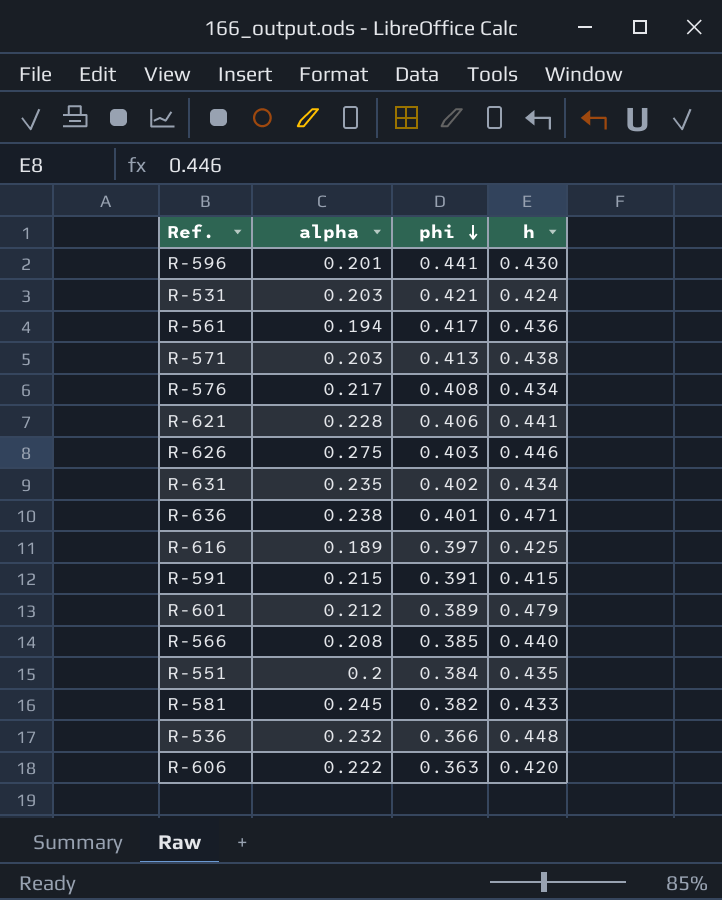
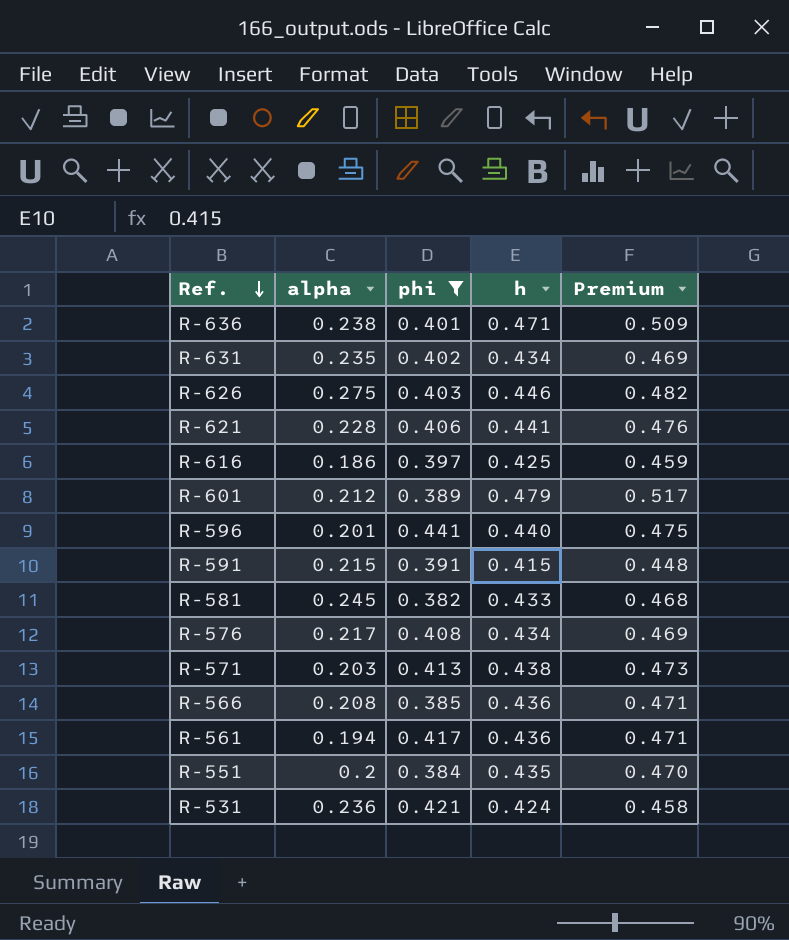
filter: none -> phi >= 0.382
row order: phi descending -> Ref. descending
column Premium | formula: none -> [h] * 1.08
R-616 | alpha: 0.189 -> 0.186
R-596 | h: 0.430 -> 0.440
R-566 | h: 0.440 -> 0.436
R-531 | alpha: 0.203 -> 0.236

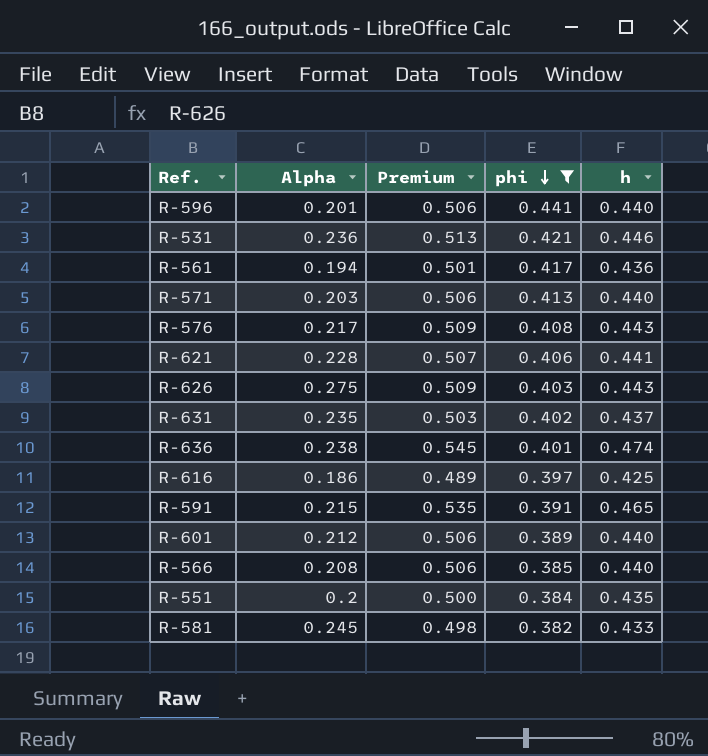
row order: Ref. descending -> phi descending
column name: alpha -> Alpha
column Premium | formula: [h] * 1.08 -> [h] * 1.15
column Premium | position: 5 -> 3
R-531 | h: 0.424 -> 0.446
R-571 | h: 0.438 -> 0.440
R-576 | h: 0.434 -> 0.443
R-626 | h: 0.446 -> 0.443
R-631 | h: 0.434 -> 0.437
R-636 | h: 0.471 -> 0.474
R-591 | h: 0.415 -> 0.465
R-601 | h: 0.479 -> 0.440
R-566 | h: 0.436 -> 0.440

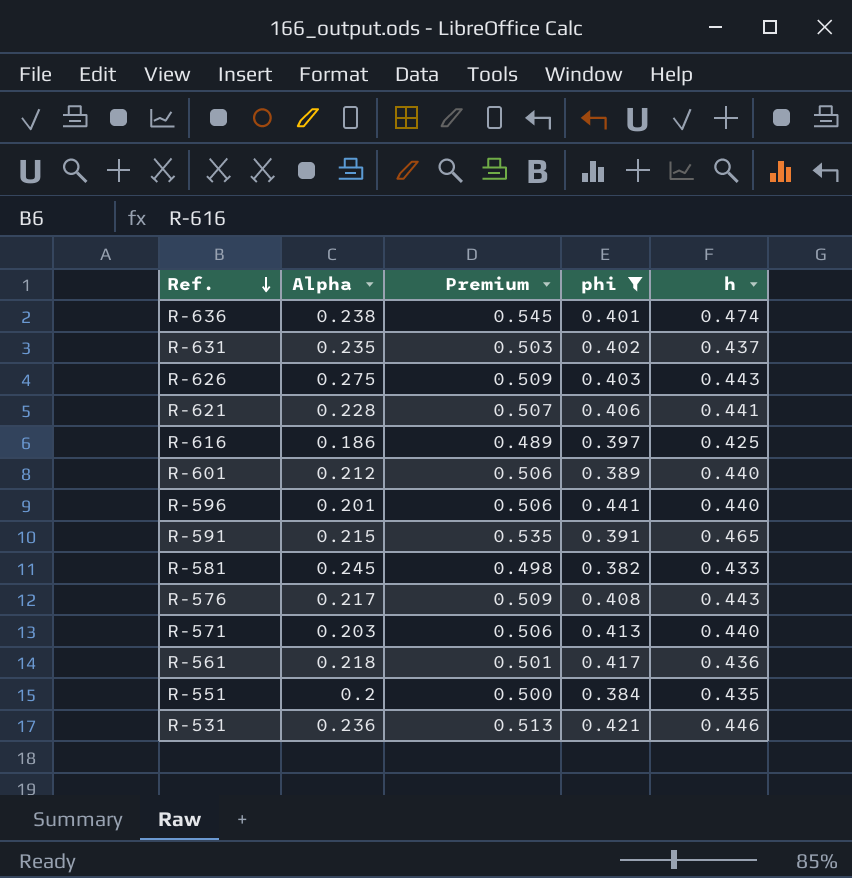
row order: phi descending -> Ref. descending
row R-566: 0.208 | 0.506 | 0.385 | 0.440 -> none
R-561 | Alpha: 0.194 -> 0.218

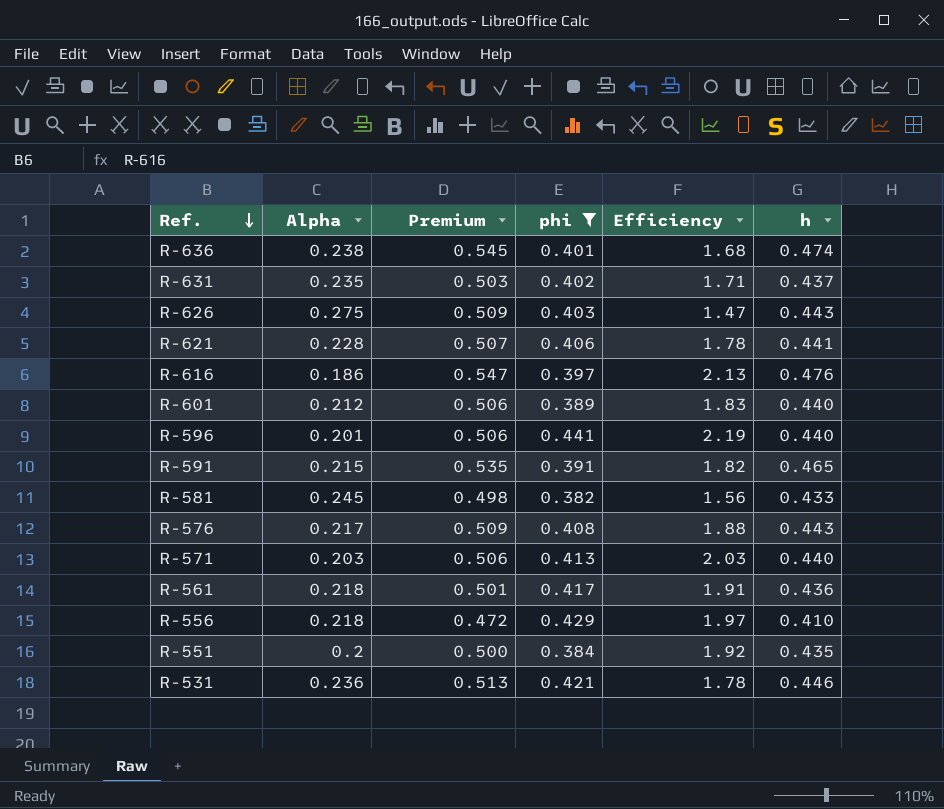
column Efficiency | formula: none -> [phi] / [Alpha]
R-616 | Premium: 0.489 -> 0.547
R-616 | h: 0.425 -> 0.476
row R-556: none -> 0.218 | 0.472 | 0.429 | 1.97 | 0.410

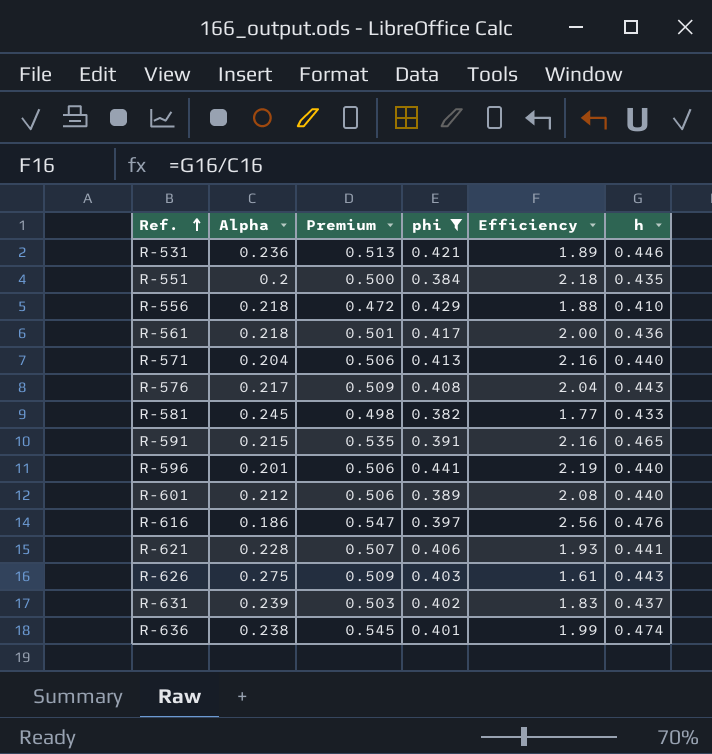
row order: Ref. descending -> Ref. ascending
column Efficiency | formula: [phi] / [Alpha] -> [h] / [Alpha]
R-571 | Alpha: 0.203 -> 0.204
R-631 | Alpha: 0.235 -> 0.239

